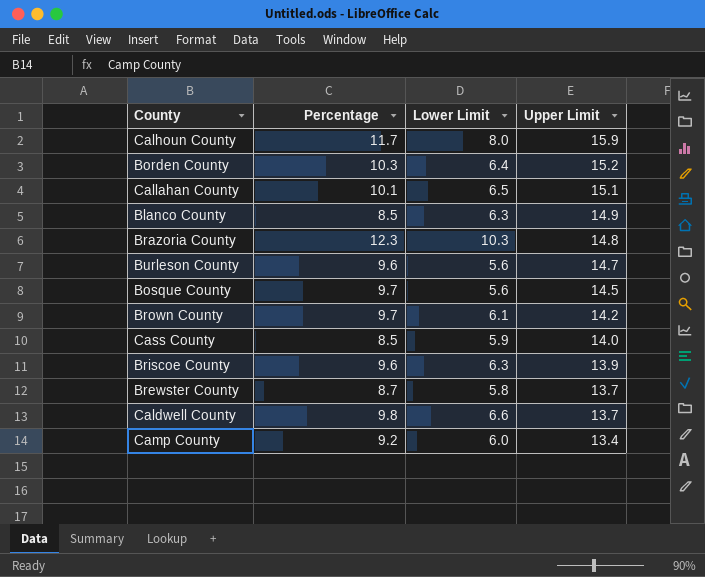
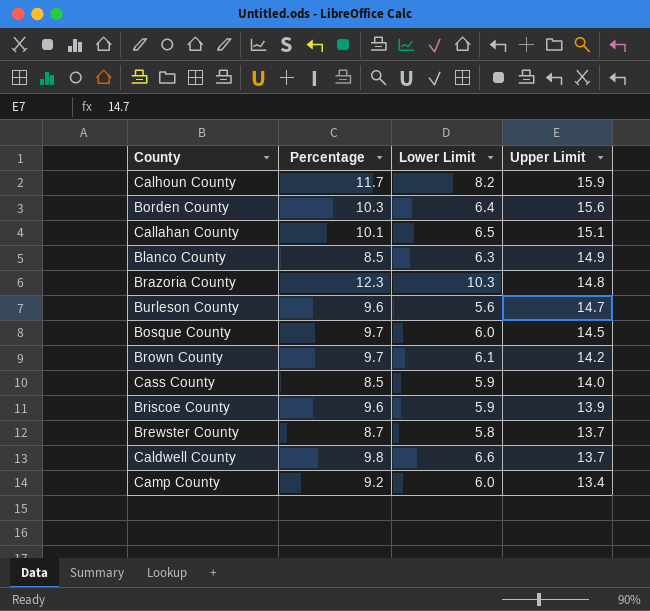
Calhoun County | Lower Limit: 8.0 -> 8.2
Borden County | Upper Limit: 15.2 -> 15.6
Bosque County | Lower Limit: 5.6 -> 6.0
Briscoe County | Lower Limit: 6.3 -> 5.9

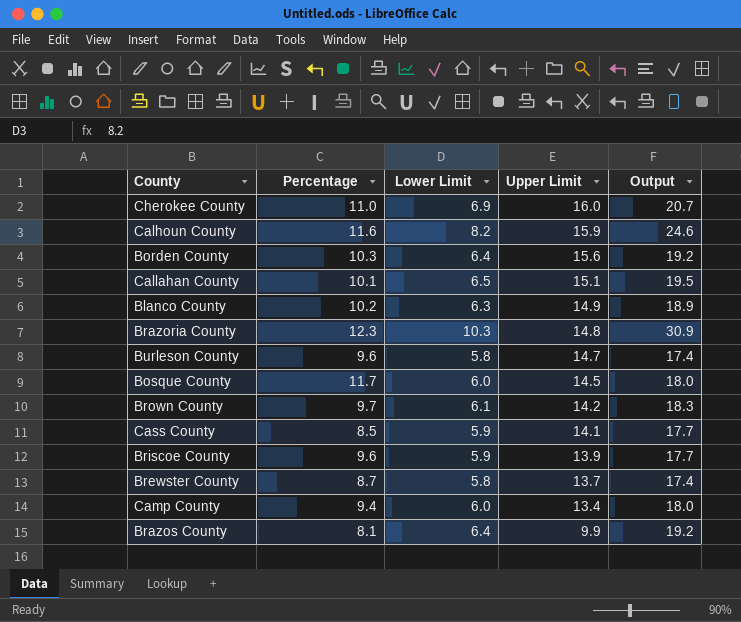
column Output | formula: none -> [Lower Limit] * 3
row Caldwell County: 9.8 | 6.6 | 13.7 -> none
row Cherokee County: none -> 11.0 | 6.9 | 16.0 | 20.7
Calhoun County | Percentage: 11.7 -> 11.6
Blanco County | Percentage: 8.5 -> 10.2
Burleson County | Lower Limit: 5.6 -> 5.8
Bosque County | Percentage: 9.7 -> 11.7
Cass County | Upper Limit: 14.0 -> 14.1
Camp County | Percentage: 9.2 -> 9.4
row Brazos County: none -> 8.1 | 6.4 | 9.9 | 19.2

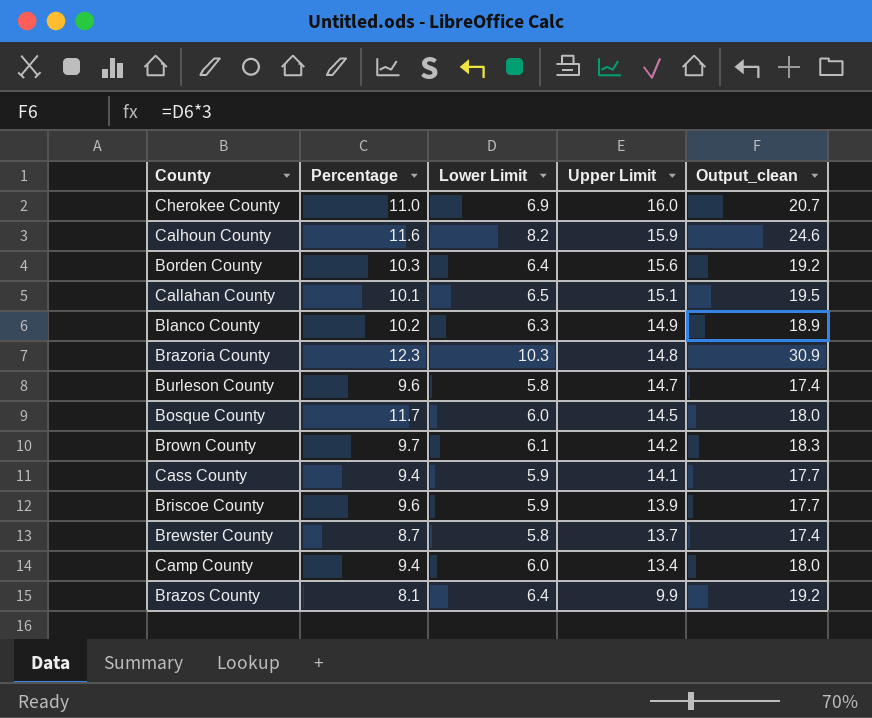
column name: Output -> Output_clean
Cass County | Percentage: 8.5 -> 9.4

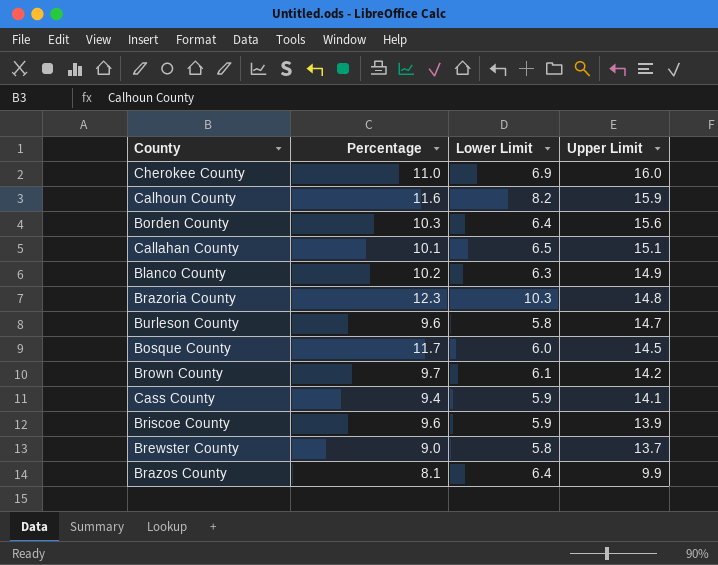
column Output_clean | formula: [Lower Limit] * 3 -> none
row Camp County: 9.4 | 6.0 | 13.4 | 18.0 -> none
Brewster County | Percentage: 8.7 -> 9.0

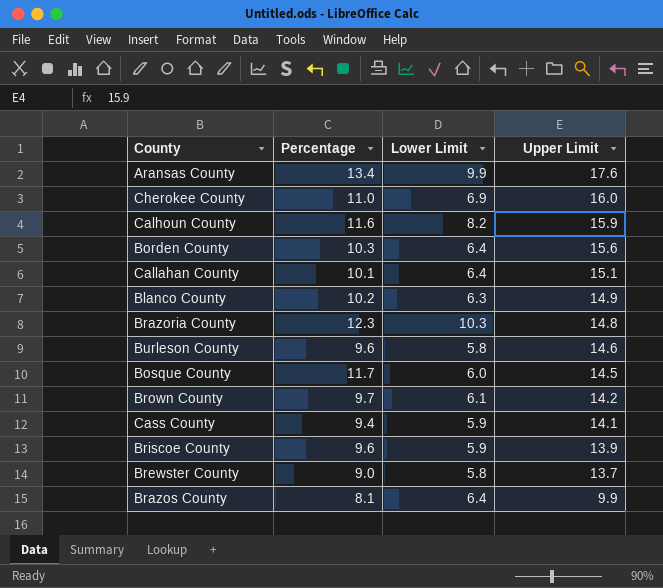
row Aransas County: none -> 13.4 | 9.9 | 17.6
Callahan County | Lower Limit: 6.5 -> 6.4
Burleson County | Upper Limit: 14.7 -> 14.6

